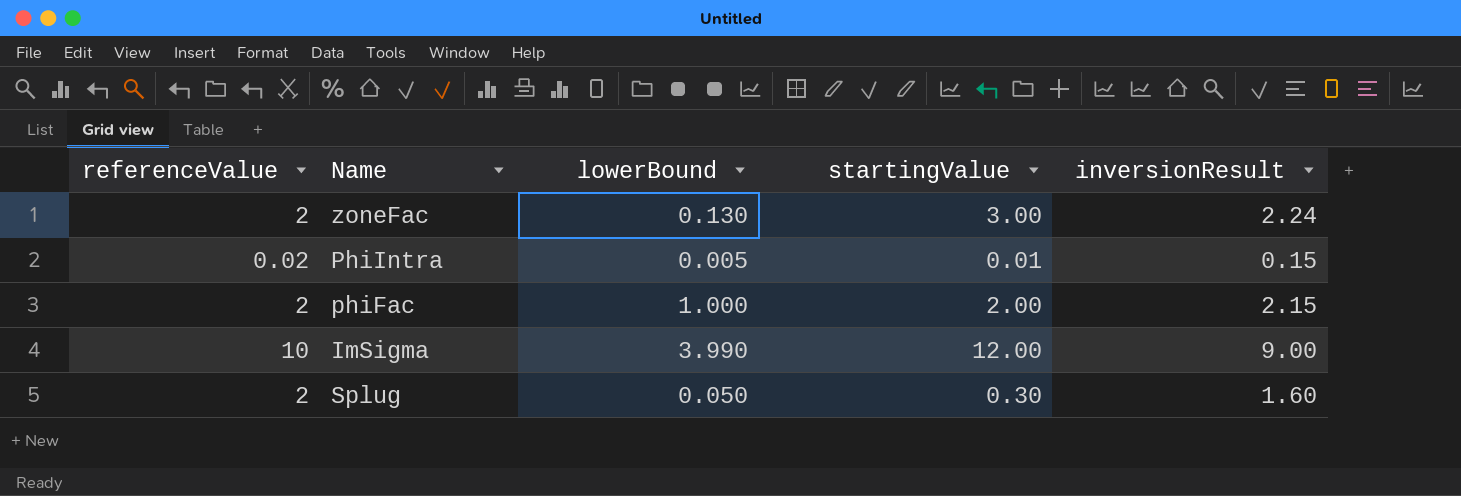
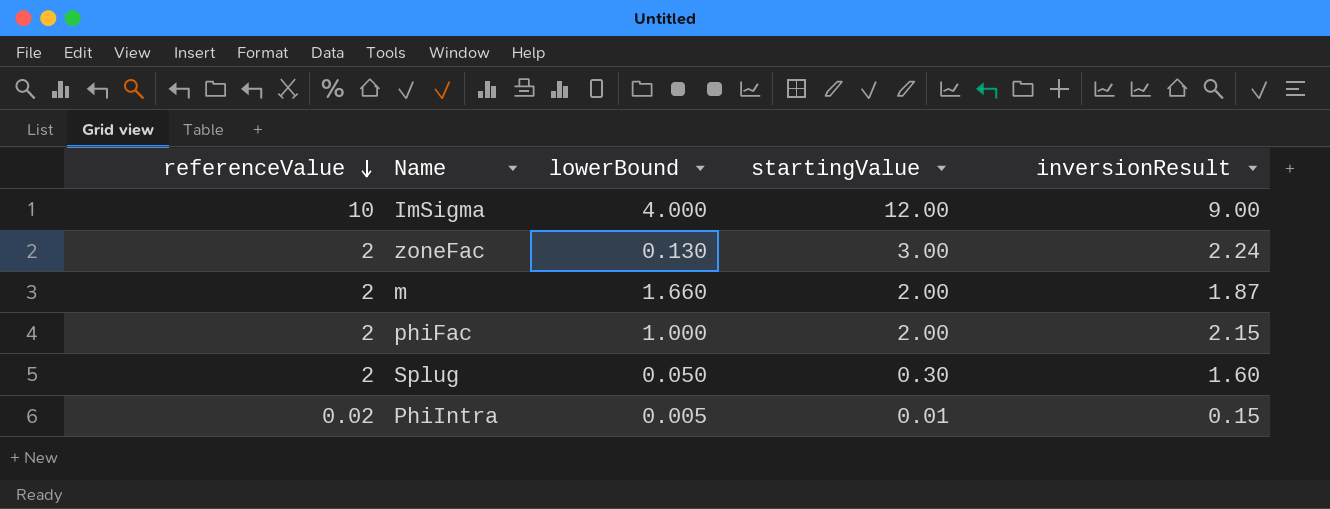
row order: none -> referenceValue descending
ImSigma | lowerBound: 3.990 -> 4.000
row m: none -> 2 | 1.660 | 2.00 | 1.87

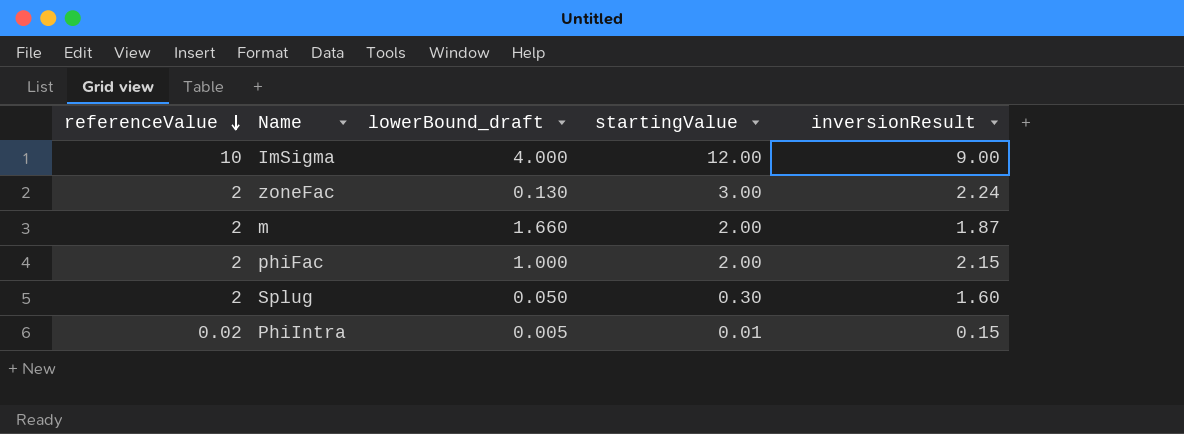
column name: lowerBound -> lowerBound_draft

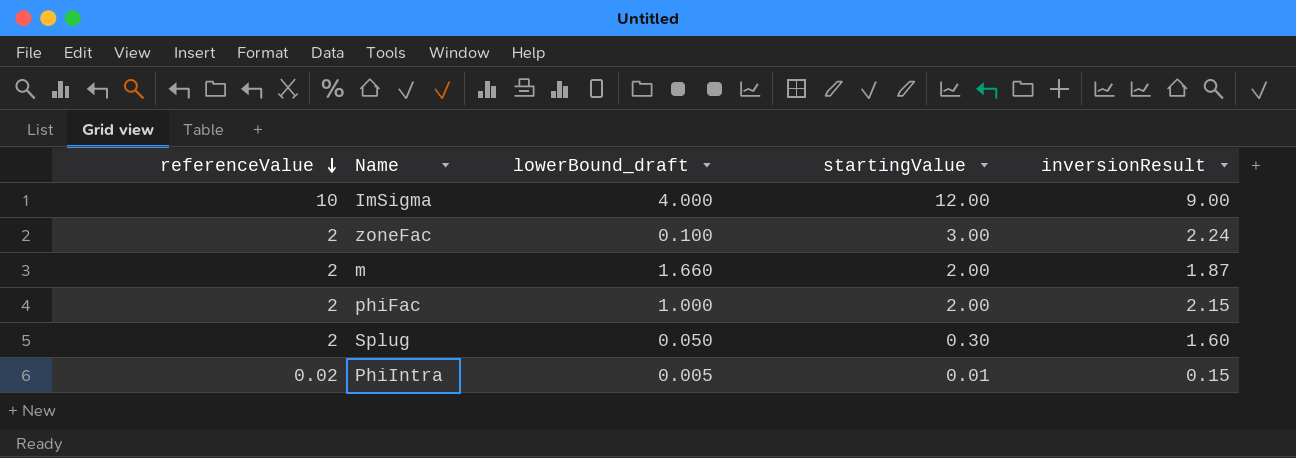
zoneFac | lowerBound_draft: 0.130 -> 0.100

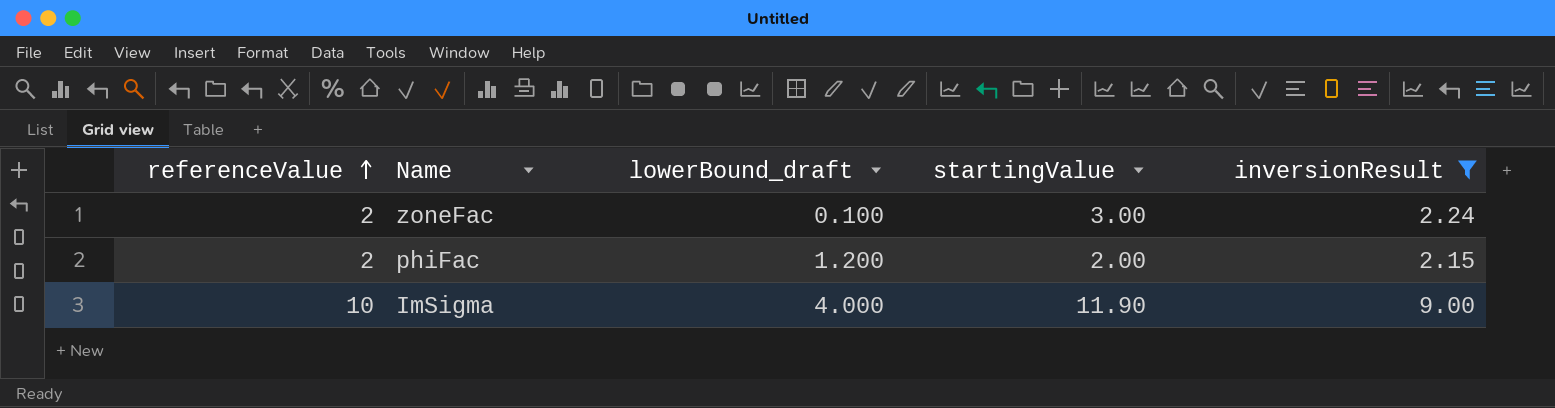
filter: none -> inversionResult >= 2.15
row order: referenceValue descending -> referenceValue ascending
phiFac | lowerBound_draft: 1.000 -> 1.200
ImSigma | startingValue: 12.00 -> 11.90

